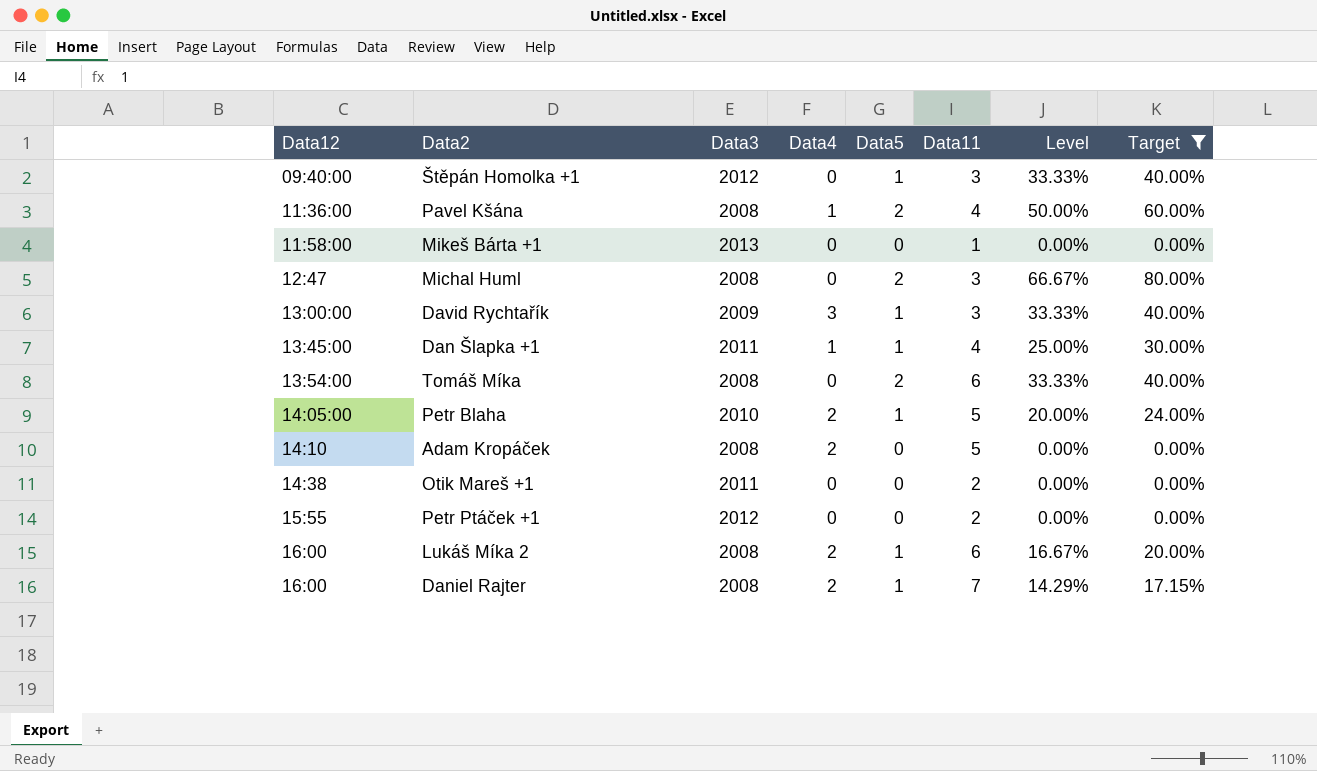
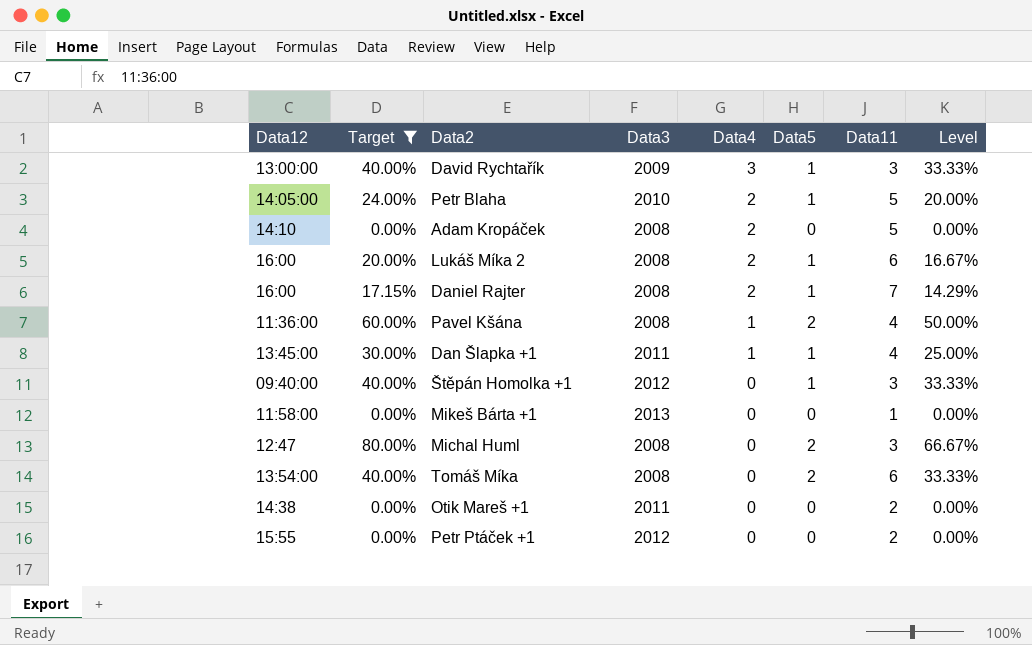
row order: Data12 ascending -> Data4 descending
column Target | position: 8 -> 2

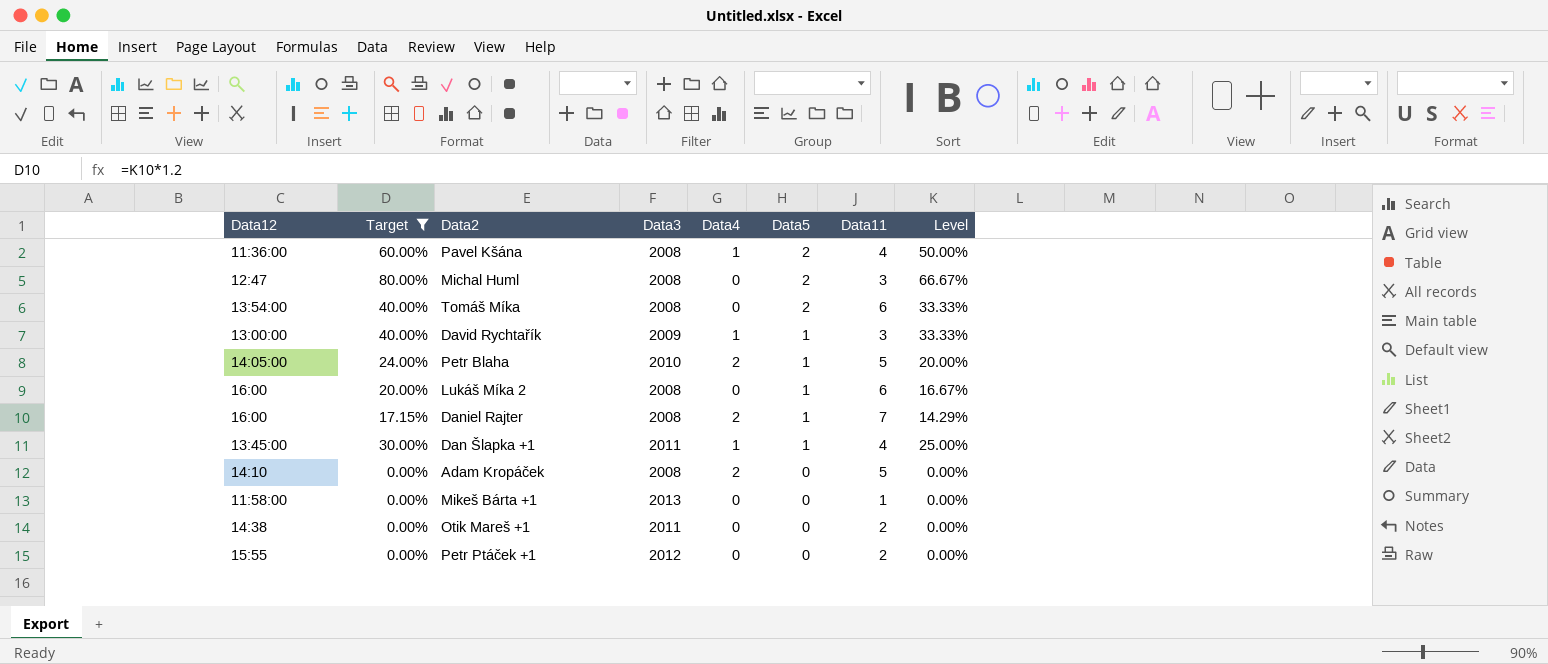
row order: Data4 descending -> Data5 descending
row Štěpán Homolka +1: 09:40:00 | 40.00% | 2012 | 0 | 1 | 3 | 33.33% -> none
David Rychtařík | Data4: 3 -> 1
Lukáš Míka 2 | Data4: 2 -> 0

